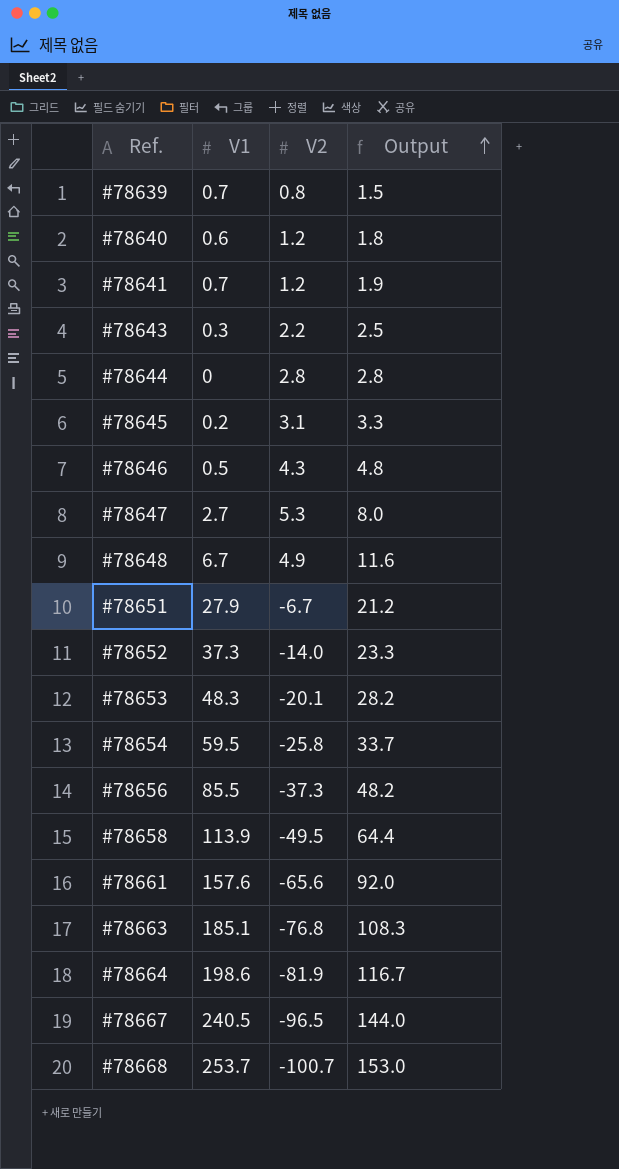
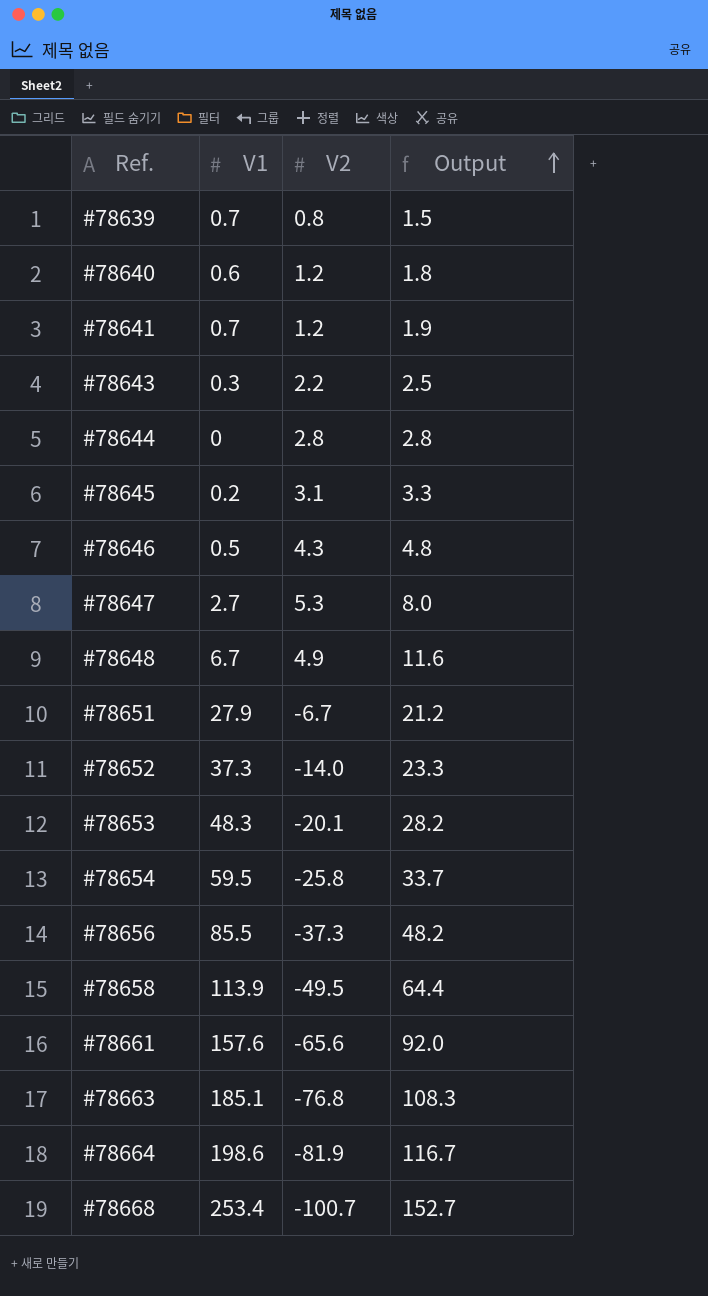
row #78667: 240.5 | -96.5 | 144.0 -> none
#78668 | V1: 253.7 -> 253.4
#78668 | Output: 153.0 -> 152.7

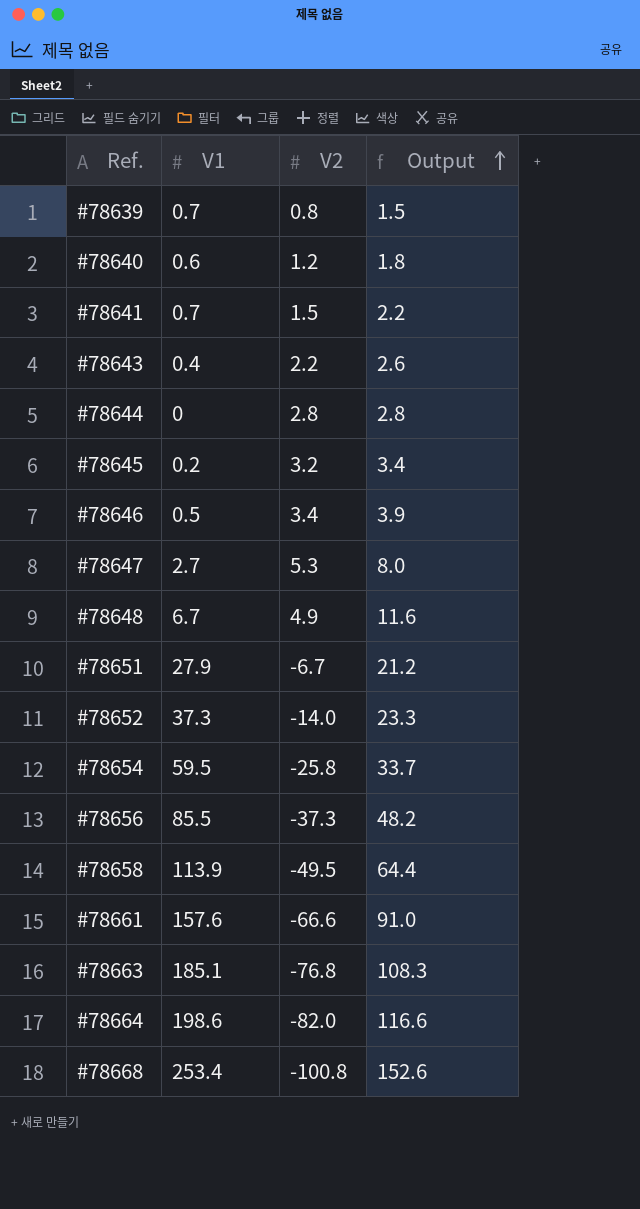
row #78653: 48.3 | -20.1 | 28.2 -> none
#78641 | V2: 1.2 -> 1.5
#78641 | Output: 1.9 -> 2.2
#78643 | V1: 0.3 -> 0.4
#78643 | Output: 2.5 -> 2.6
#78645 | V2: 3.1 -> 3.2
#78645 | Output: 3.3 -> 3.4
#78646 | V2: 4.3 -> 3.4
#78646 | Output: 4.8 -> 3.9
#78661 | V2: -65.6 -> -66.6
#78661 | Output: 92.0 -> 91.0
#78664 | V2: -81.9 -> -82.0
#78664 | Output: 116.7 -> 116.6
#78668 | V2: -100.7 -> -100.8
#78668 | Output: 152.7 -> 152.6

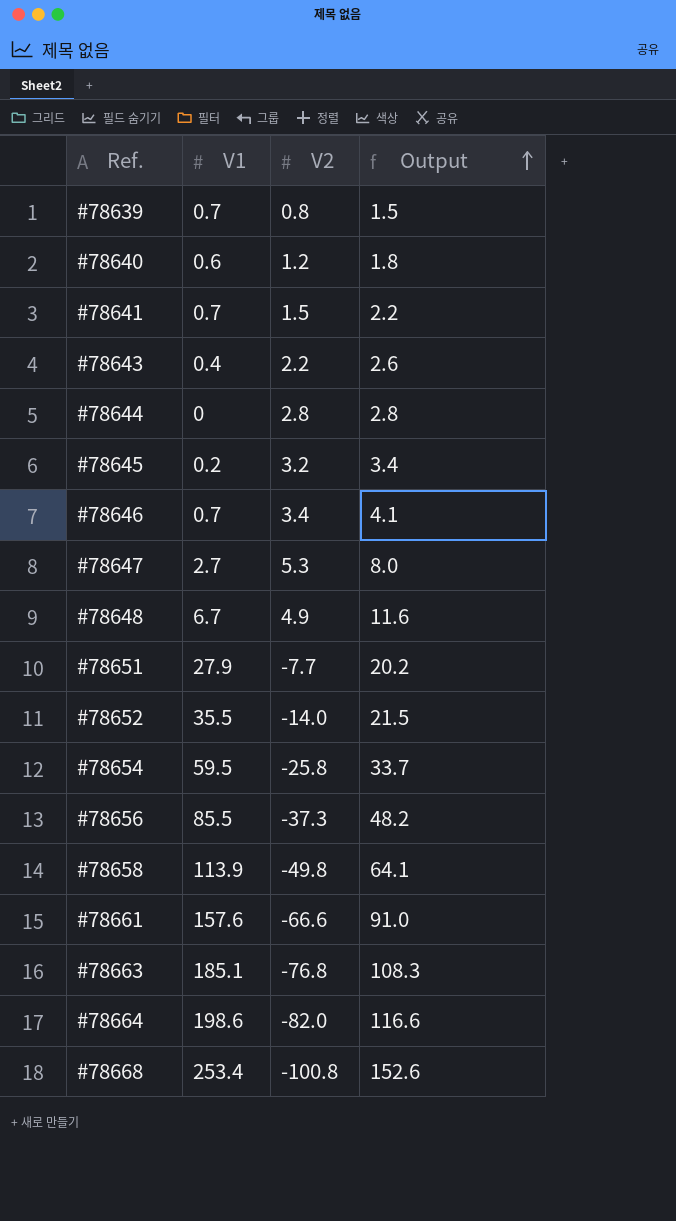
#78646 | V1: 0.5 -> 0.7
#78646 | Output: 3.9 -> 4.1
#78651 | V2: -6.7 -> -7.7
#78651 | Output: 21.2 -> 20.2
#78652 | V1: 37.3 -> 35.5
#78652 | Output: 23.3 -> 21.5
#78658 | V2: -49.5 -> -49.8
#78658 | Output: 64.4 -> 64.1

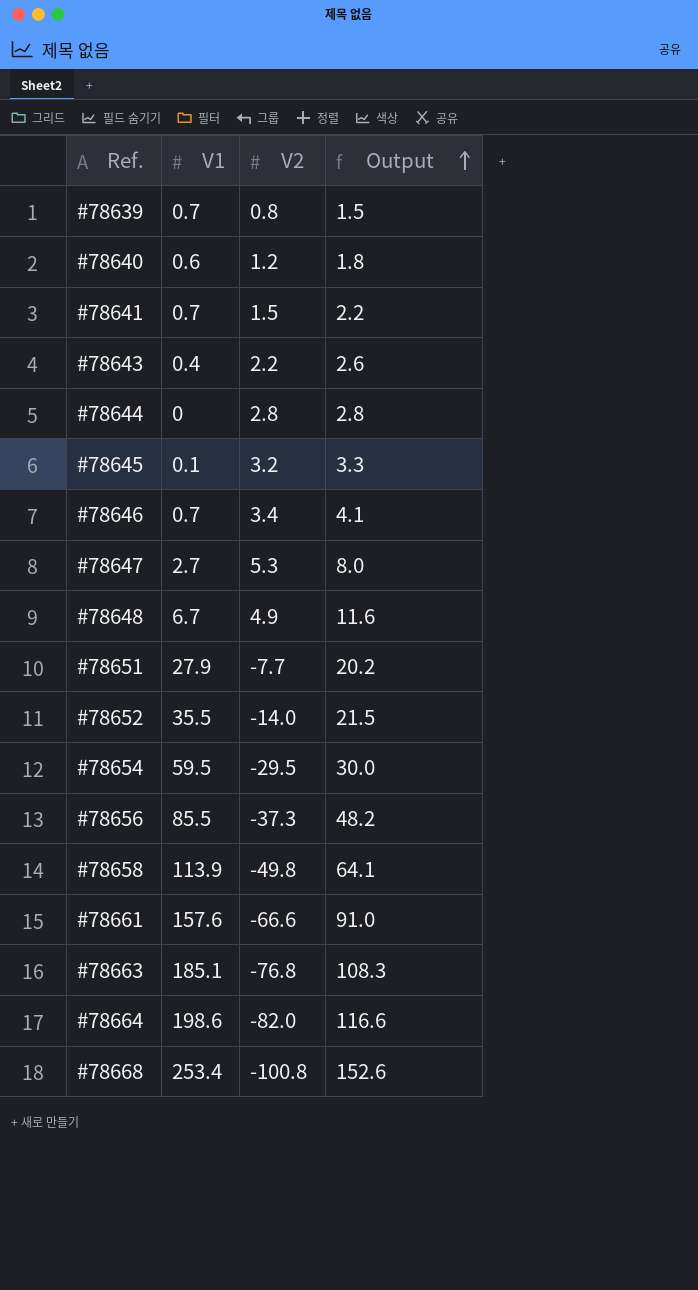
#78645 | V1: 0.2 -> 0.1
#78645 | Output: 3.4 -> 3.3
#78654 | V2: -25.8 -> -29.5
#78654 | Output: 33.7 -> 30.0

